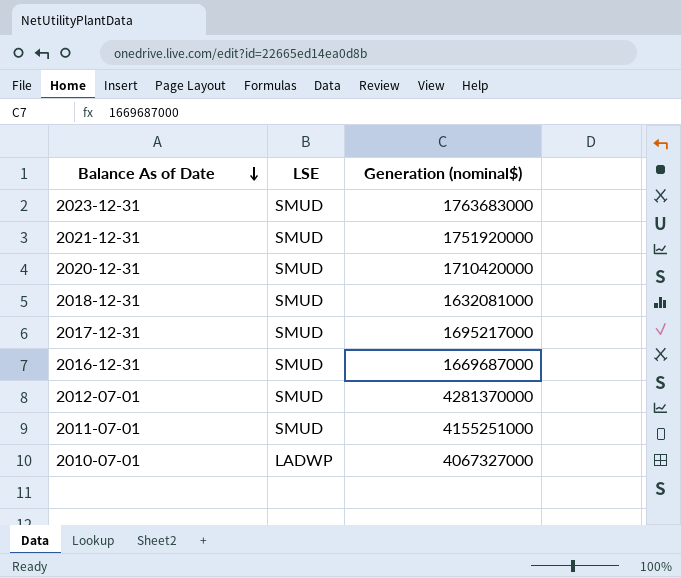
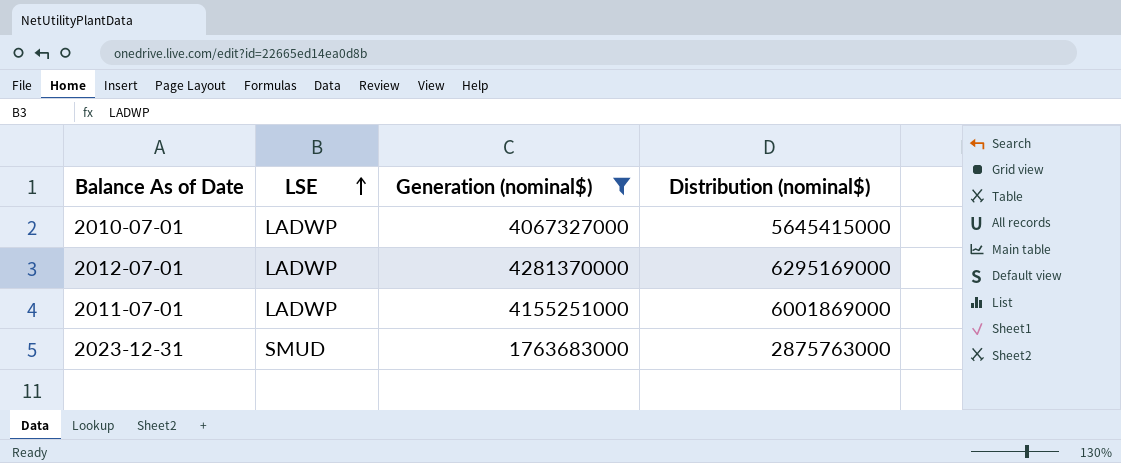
filter: none -> Generation (nominal$) >= 1763683000
row order: Balance As of Date descending -> LSE ascending
column Distribution (nominal$) | position: none -> 4
2012-07-01 | LSE: SMUD -> LADWP
2011-07-01 | LSE: SMUD -> LADWP

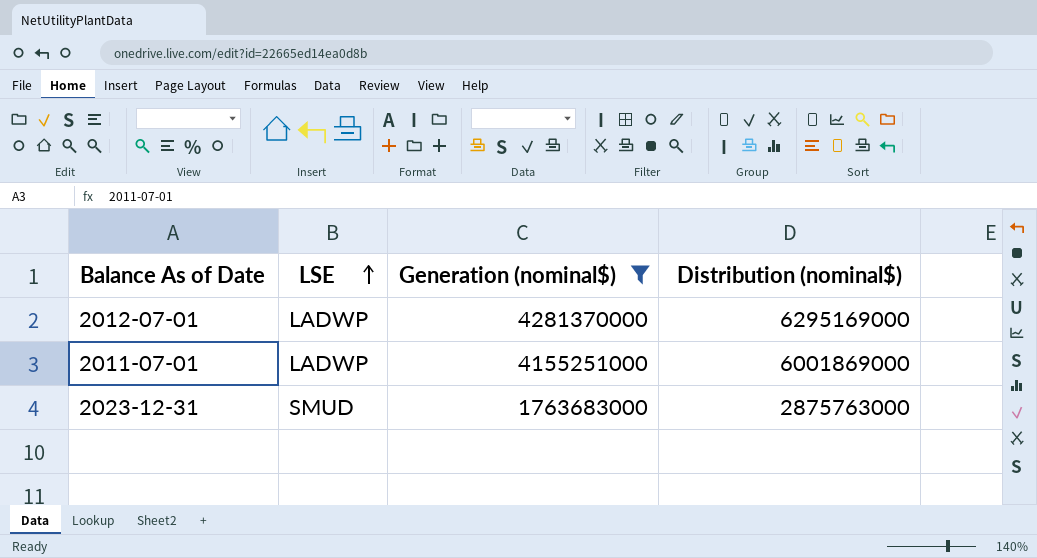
row 2010-07-01: LADWP | 4067327000 | 5645415000 -> none

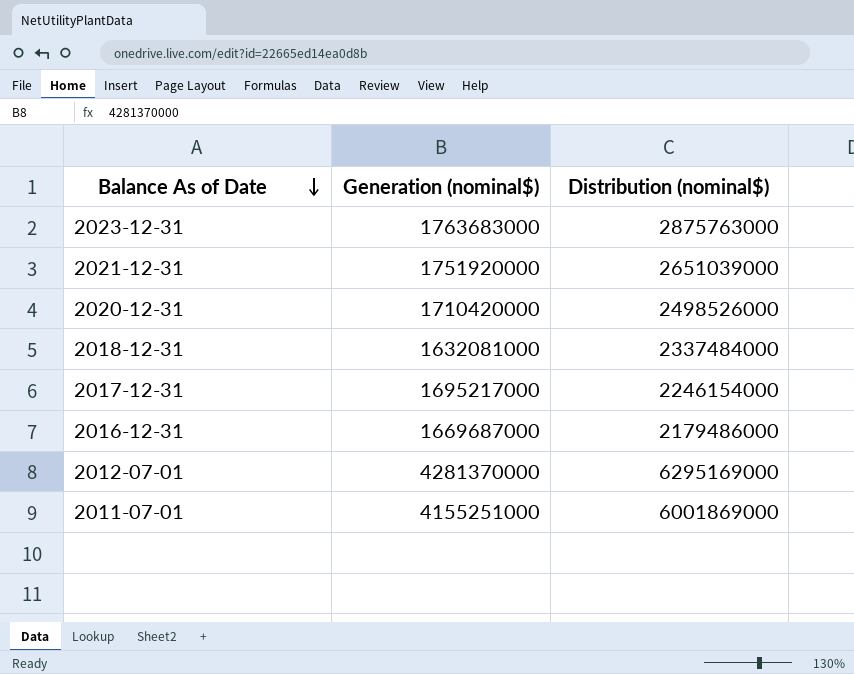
filter: Generation (nominal$) >= 1763683000 -> none
row order: LSE ascending -> Balance As of Date descending
column LSE | position: 2 -> none

